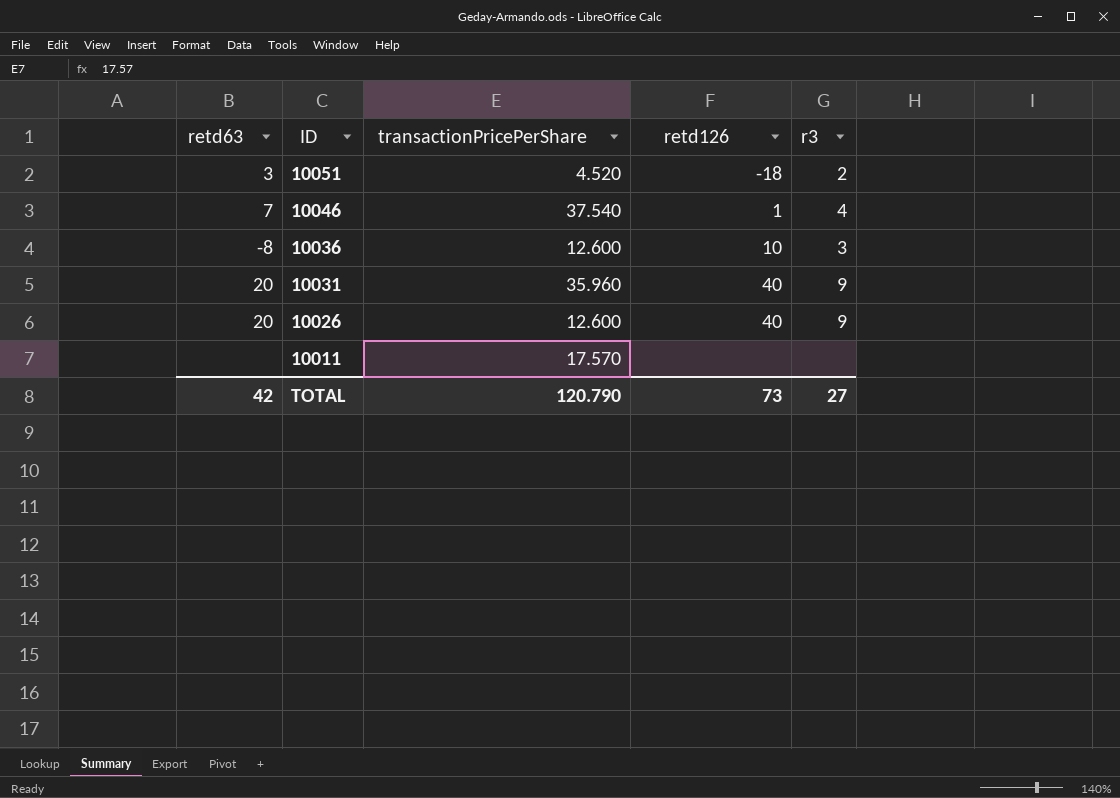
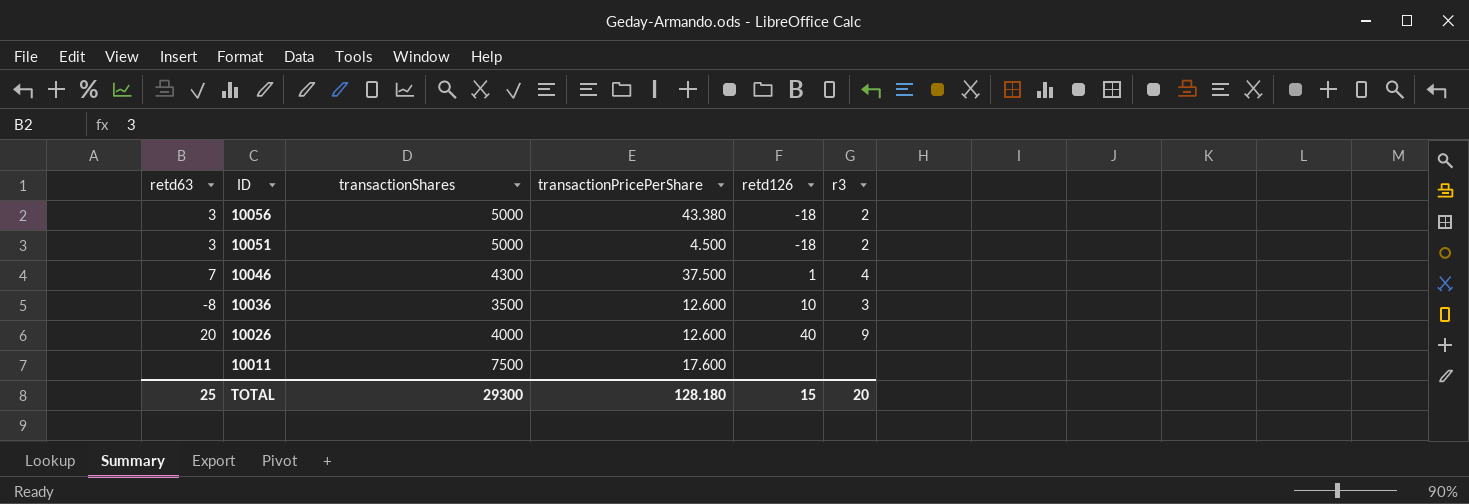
column transactionShares | position: none -> 3
row 10031: 20 | 35.960 | 40 | 9 -> none
row 10056: none -> 3 | 5000 | 43.380 | -18 | 2
10051 | transactionPricePerShare: 4.520 -> 4.500
10046 | transactionPricePerShare: 37.540 -> 37.500
10011 | transactionPricePerShare: 17.570 -> 17.600
TOTAL | retd63: 42 -> 25
TOTAL | transactionPricePerShare: 120.790 -> 128.180
TOTAL | retd126: 73 -> 15
TOTAL | r3: 27 -> 20

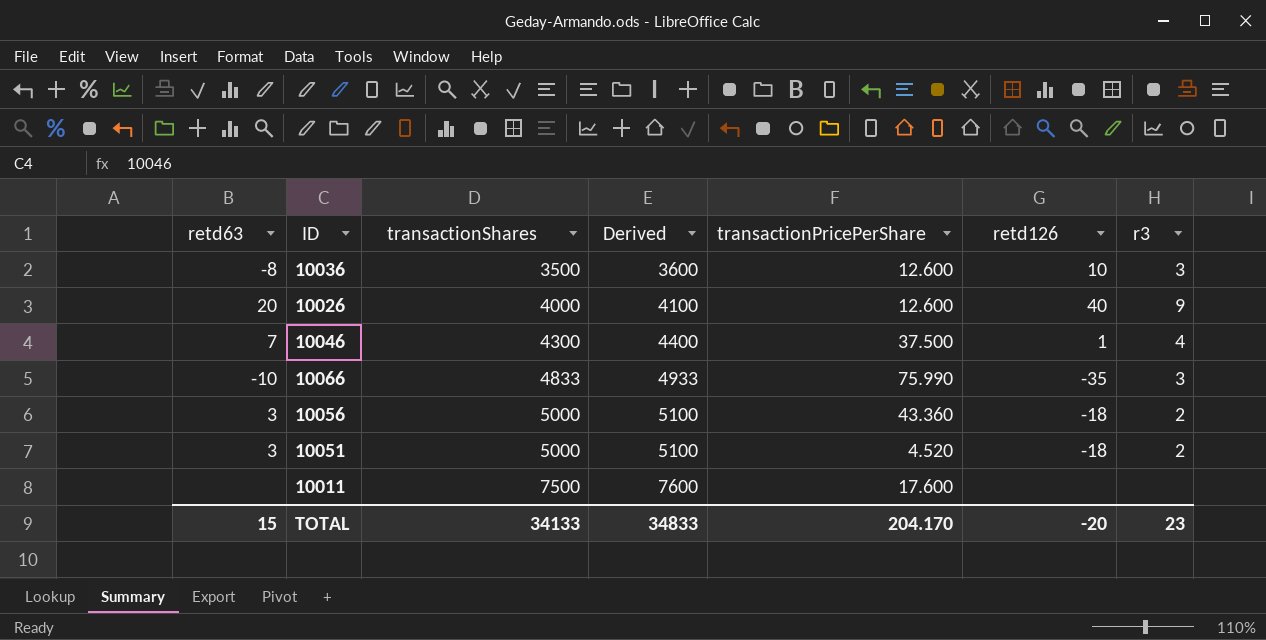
row order: ID descending -> transactionShares ascending
column Derived | formula: none -> [transactionShares] + 100
row 10066: none -> -10 | 4833 | 4933 | 75.990 | -35 | 3
10056 | transactionPricePerShare: 43.380 -> 43.360
10051 | transactionPricePerShare: 4.500 -> 4.520
TOTAL | retd63: 25 -> 15
TOTAL | transactionShares: 29300 -> 34133
TOTAL | transactionPricePerShare: 128.180 -> 204.170
TOTAL | retd126: 15 -> -20
TOTAL | r3: 20 -> 23

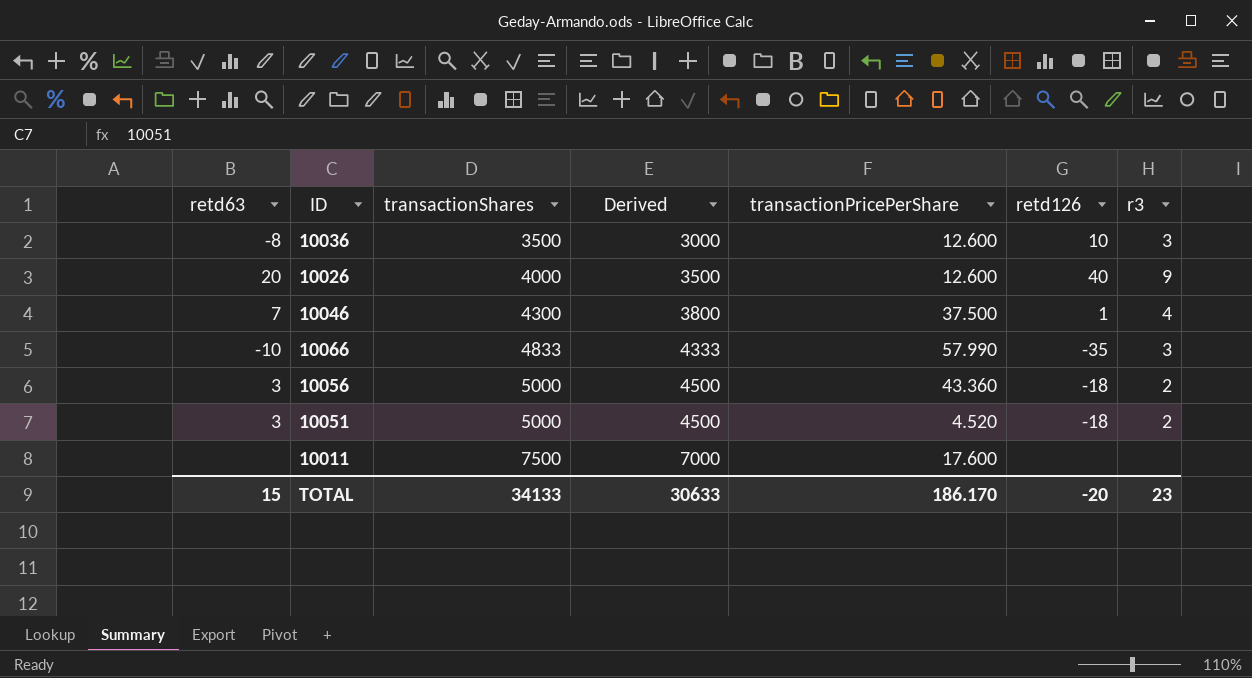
column Derived | formula: [transactionShares] + 100 -> [transactionShares] - 500
10066 | transactionPricePerShare: 75.990 -> 57.990
TOTAL | Derived: 34833 -> 30633
TOTAL | transactionPricePerShare: 204.170 -> 186.170

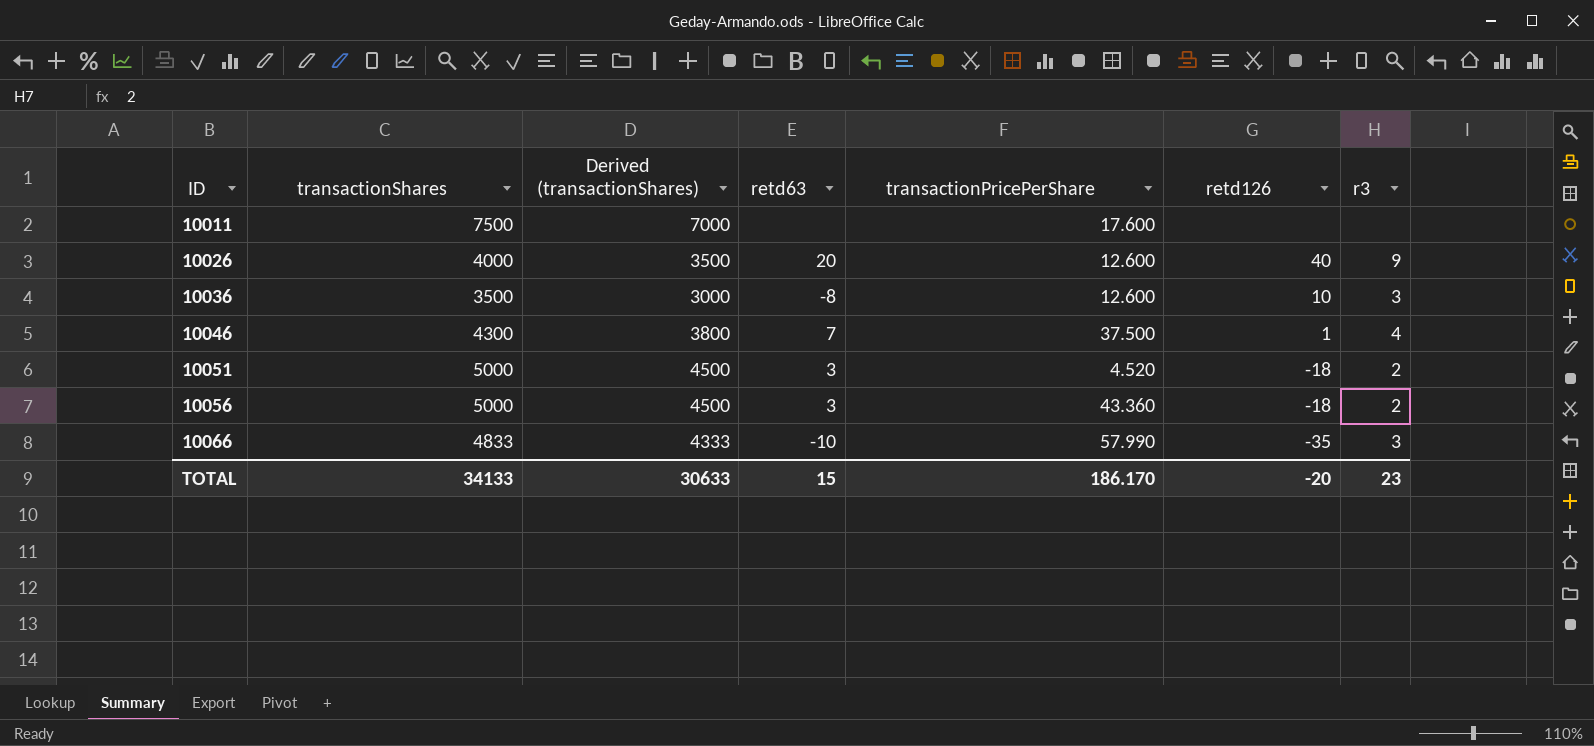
row order: transactionShares ascending -> ID ascending
column name: Derived -> Derived (transactionShares)
column retd63 | position: 1 -> 4

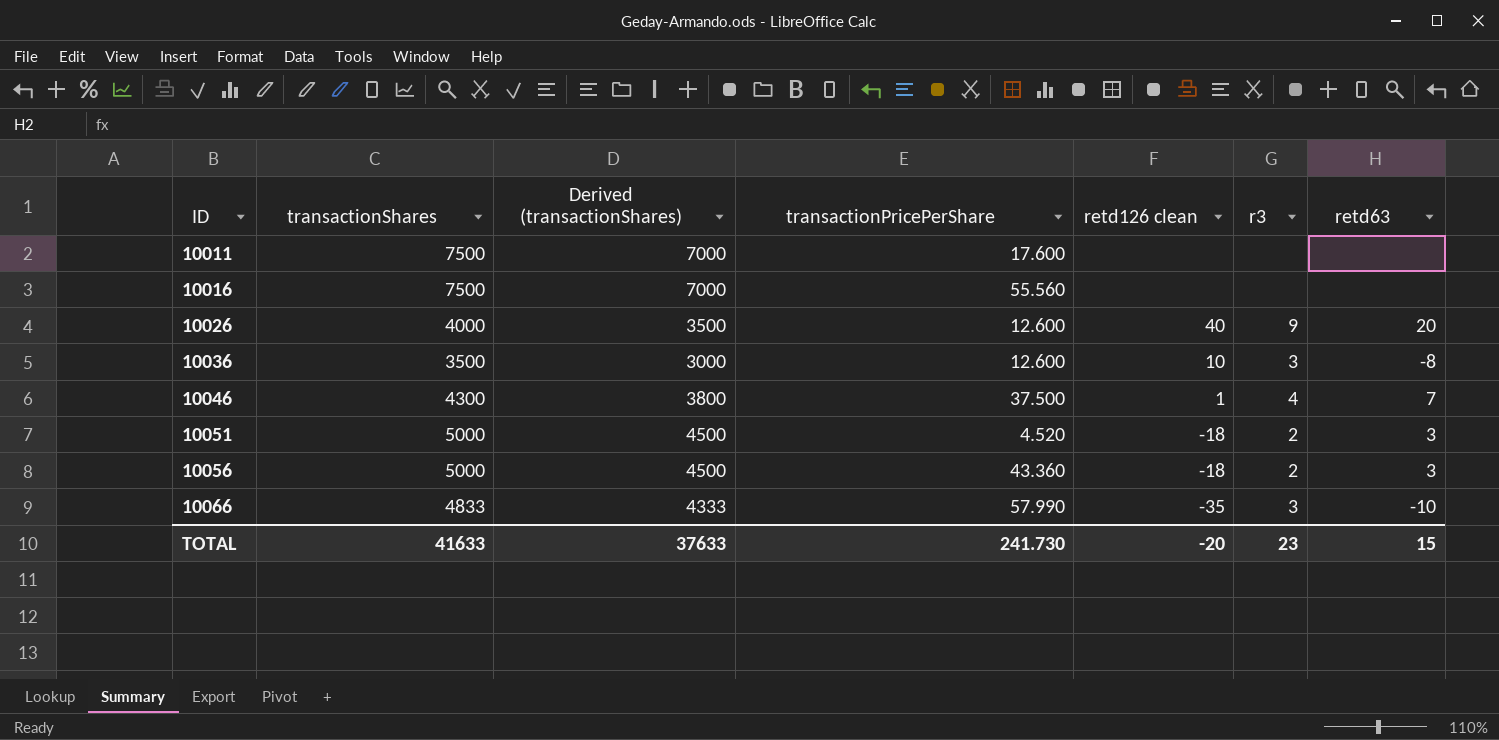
column name: retd126 -> retd126 clean
column retd63 | position: 4 -> 7
row 10016: none -> 7500 | 7000 | 55.560 | none | none | none
TOTAL | transactionShares: 34133 -> 41633
TOTAL | Derived (transactionShares): 30633 -> 37633
TOTAL | transactionPricePerShare: 186.170 -> 241.730

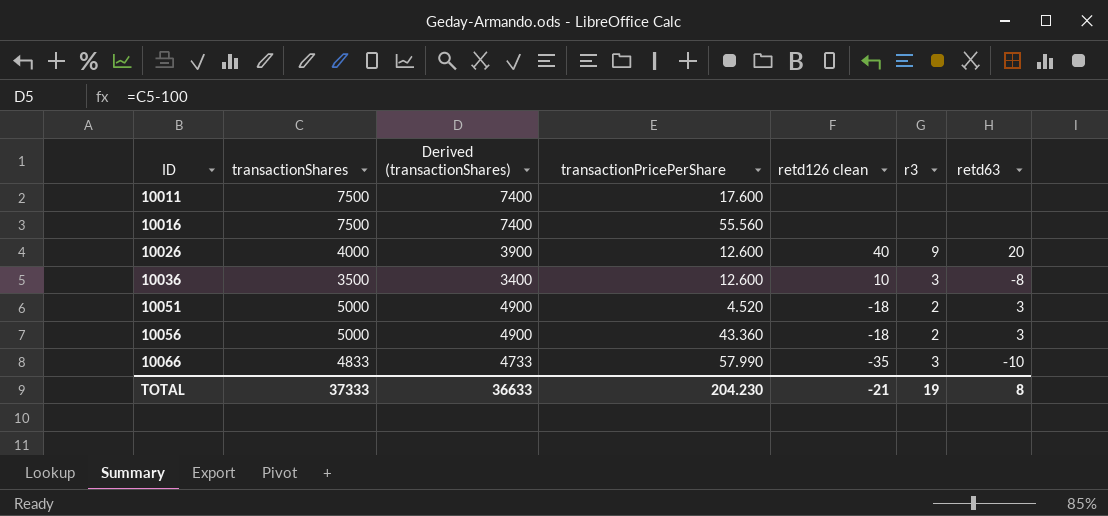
column Derived (transactionShares) | formula: [transactionShares] - 500 -> [transactionShares] - 100
row 10046: 4300 | 3800 | 37.500 | 1 | 4 | 7 -> none
TOTAL | transactionShares: 41633 -> 37333
TOTAL | Derived (transactionShares): 37633 -> 36633
TOTAL | transactionPricePerShare: 241.730 -> 204.230
TOTAL | retd126 clean: -20 -> -21
TOTAL | r3: 23 -> 19
TOTAL | retd63: 15 -> 8

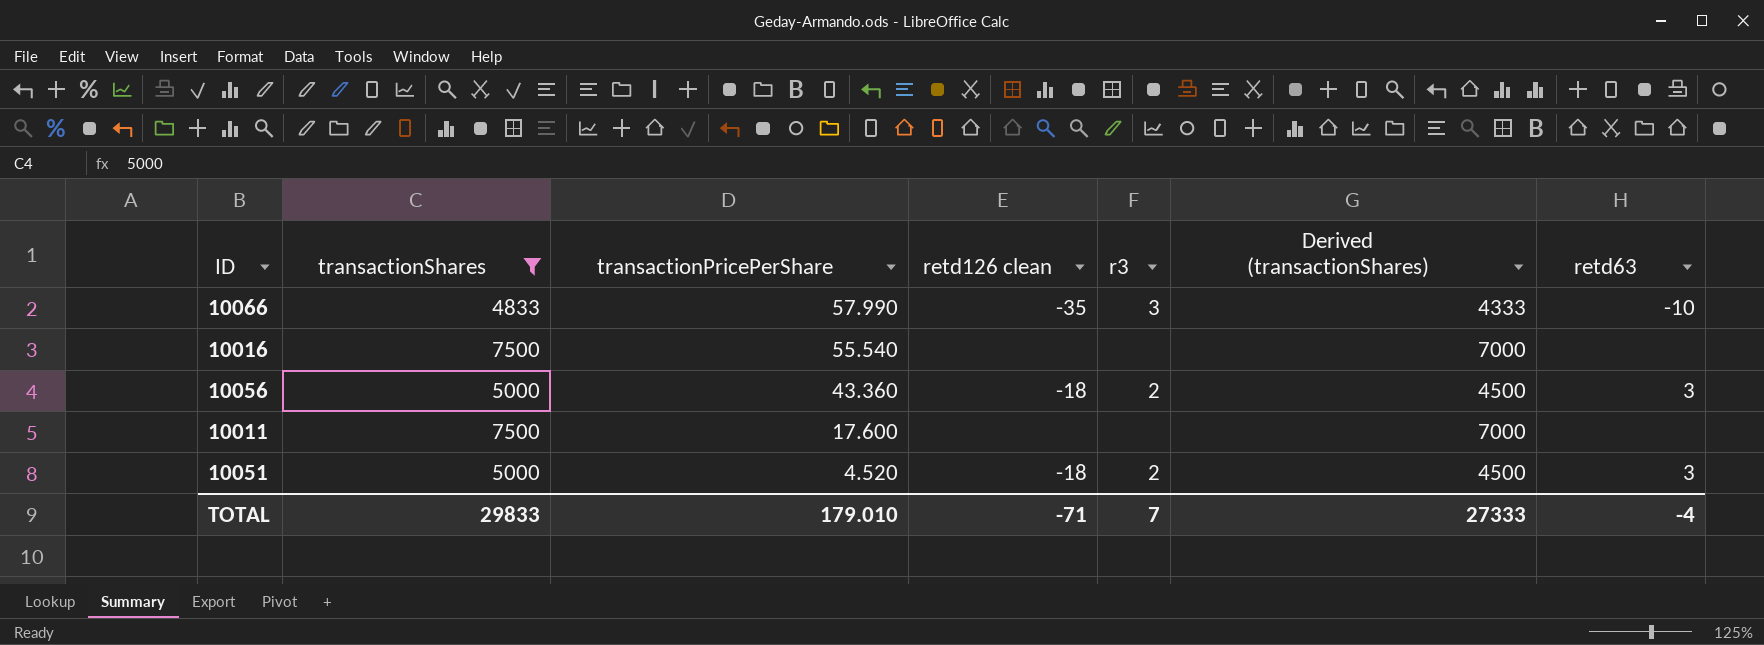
filter: none -> transactionShares >= 4833
row order: ID ascending -> transactionPricePerShare descending
column Derived (transactionShares) | formula: [transactionShares] - 100 -> [transactionShares] - 500
column Derived (transactionShares) | position: 3 -> 6
10016 | transactionPricePerShare: 55.560 -> 55.540
TOTAL | transactionShares: 37333 -> 29833
TOTAL | transactionPricePerShare: 204.230 -> 179.010
TOTAL | retd126 clean: -21 -> -71
TOTAL | r3: 19 -> 7
TOTAL | Derived (transactionShares): 36633 -> 27333
TOTAL | retd63: 8 -> -4

